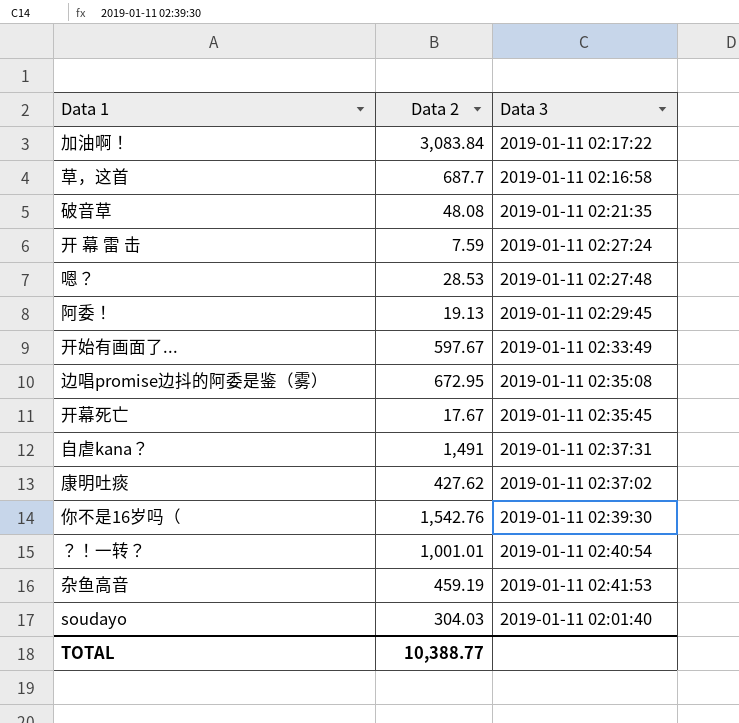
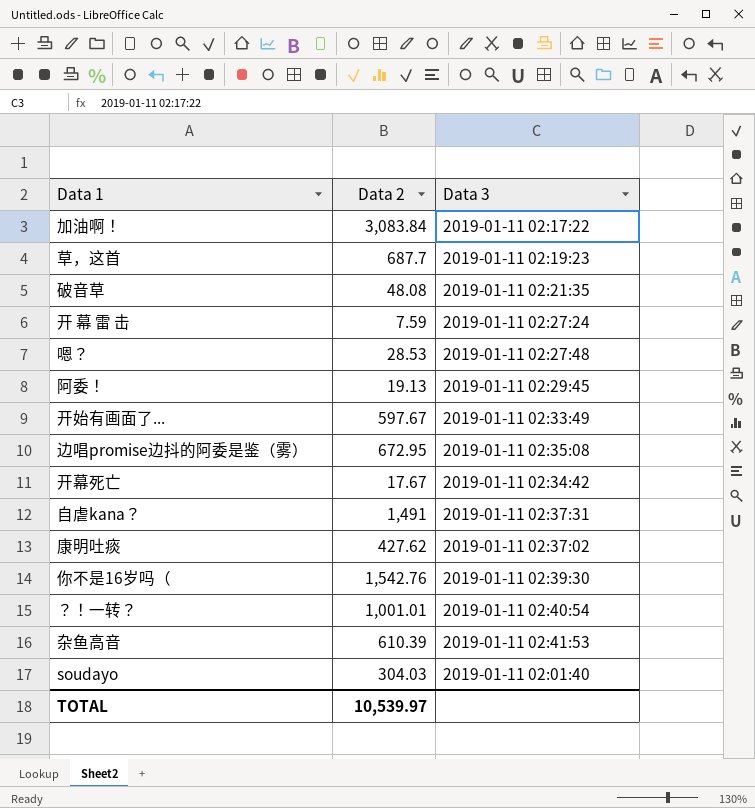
草，这首 | Data 3: 2019-01-11 02:16:58 -> 2019-01-11 02:19:23
开幕死亡 | Data 3: 2019-01-11 02:35:45 -> 2019-01-11 02:34:42
杂鱼高音 | Data 2: 459.19 -> 610.39
TOTAL | Data 2: 10,388.77 -> 10,539.97

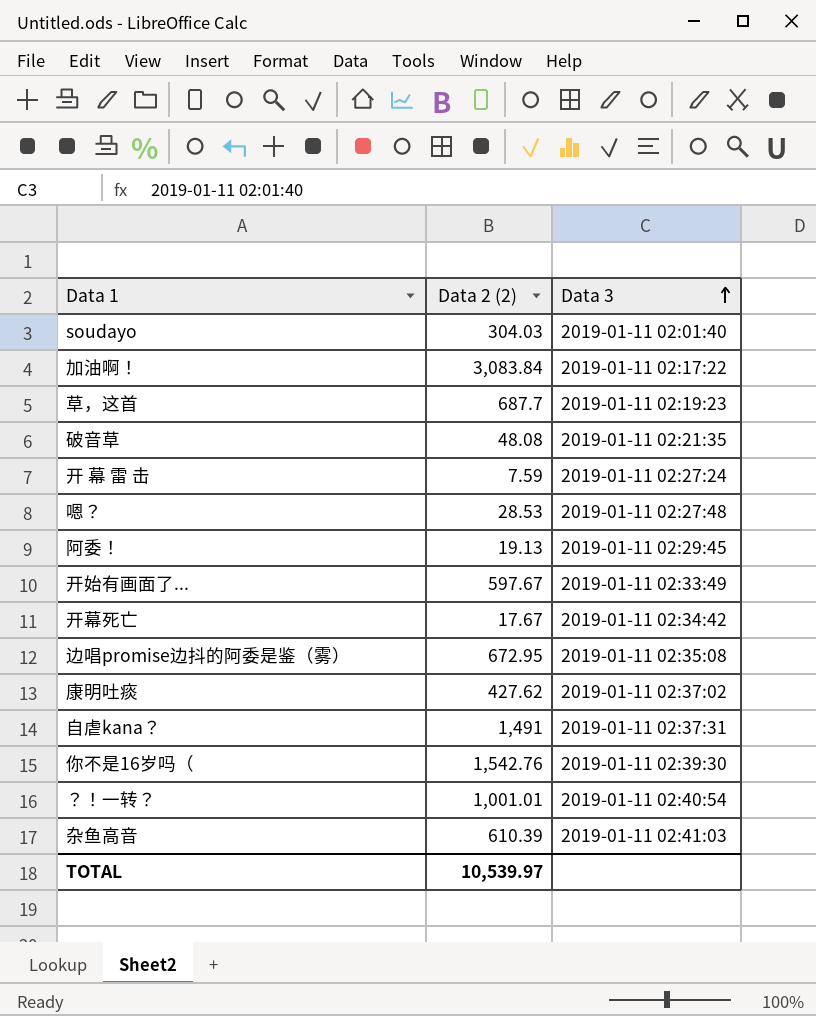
row order: none -> Data 3 ascending
column name: Data 2 -> Data 2 (2)
杂鱼高音 | Data 3: 2019-01-11 02:41:53 -> 2019-01-11 02:41:03

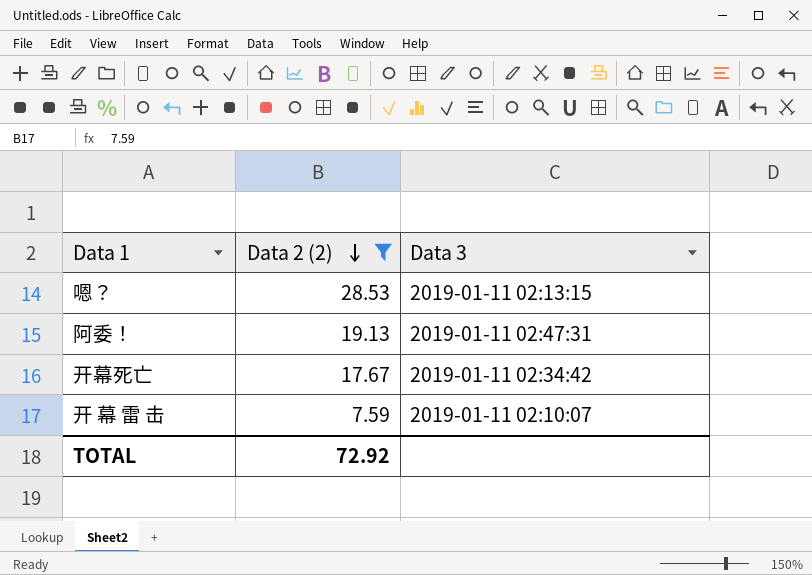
filter: none -> Data 2 (2) <= 28.53
row order: Data 3 ascending -> Data 2 (2) descending
嗯？ | Data 3: 2019-01-11 02:27:48 -> 2019-01-11 02:13:15
阿委！ | Data 3: 2019-01-11 02:29:45 -> 2019-01-11 02:47:31
开 幕 雷 击 | Data 3: 2019-01-11 02:27:24 -> 2019-01-11 02:10:07
TOTAL | Data 2 (2): 10,539.97 -> 72.92

